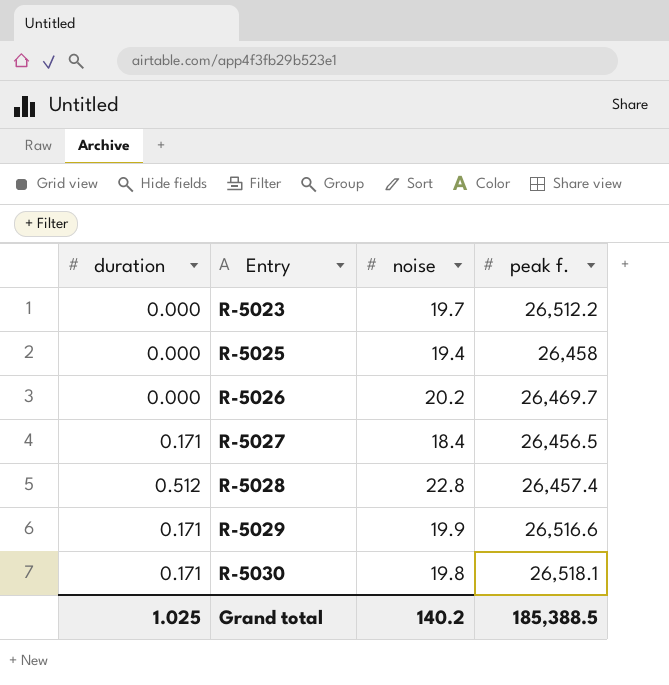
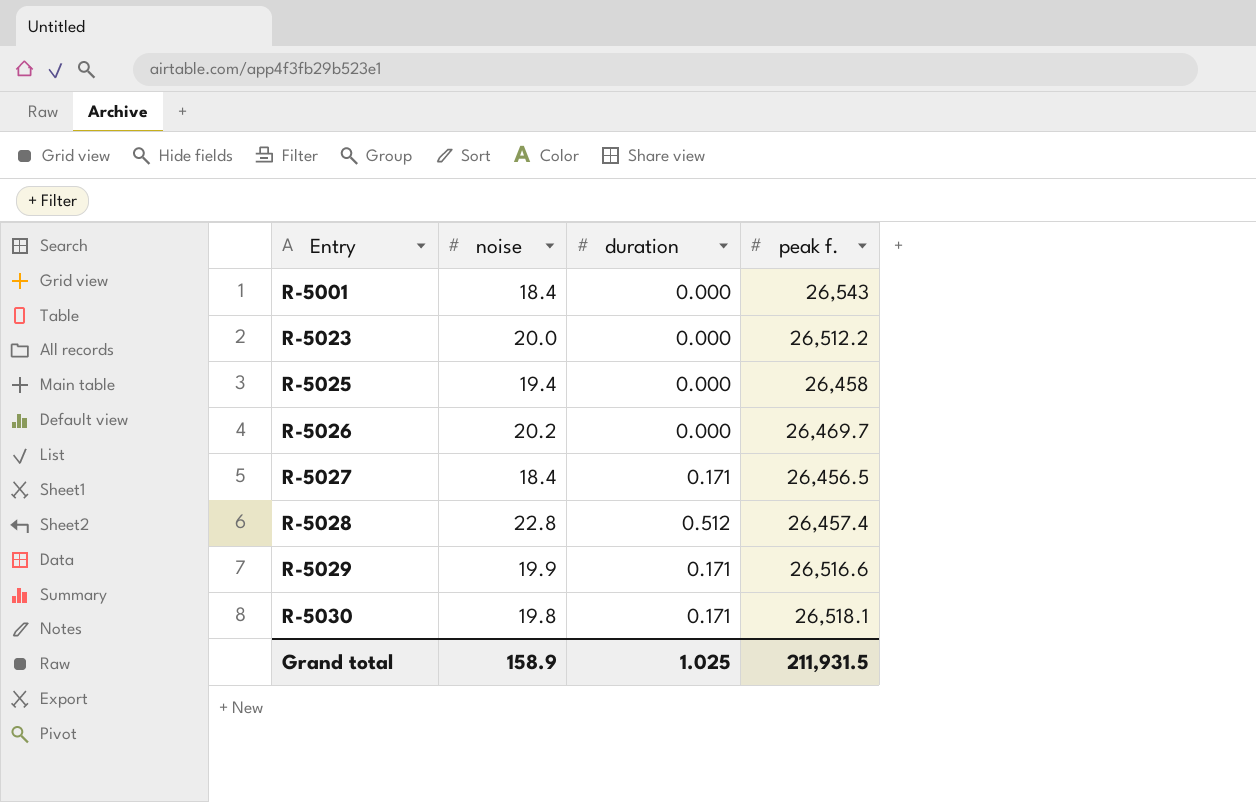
column duration | position: 1 -> 3
row R-5001: none -> 18.4 | 0.000 | 26,543
R-5023 | noise: 19.7 -> 20.0
Grand total | noise: 140.2 -> 158.9
Grand total | peak f.: 185,388.5 -> 211,931.5

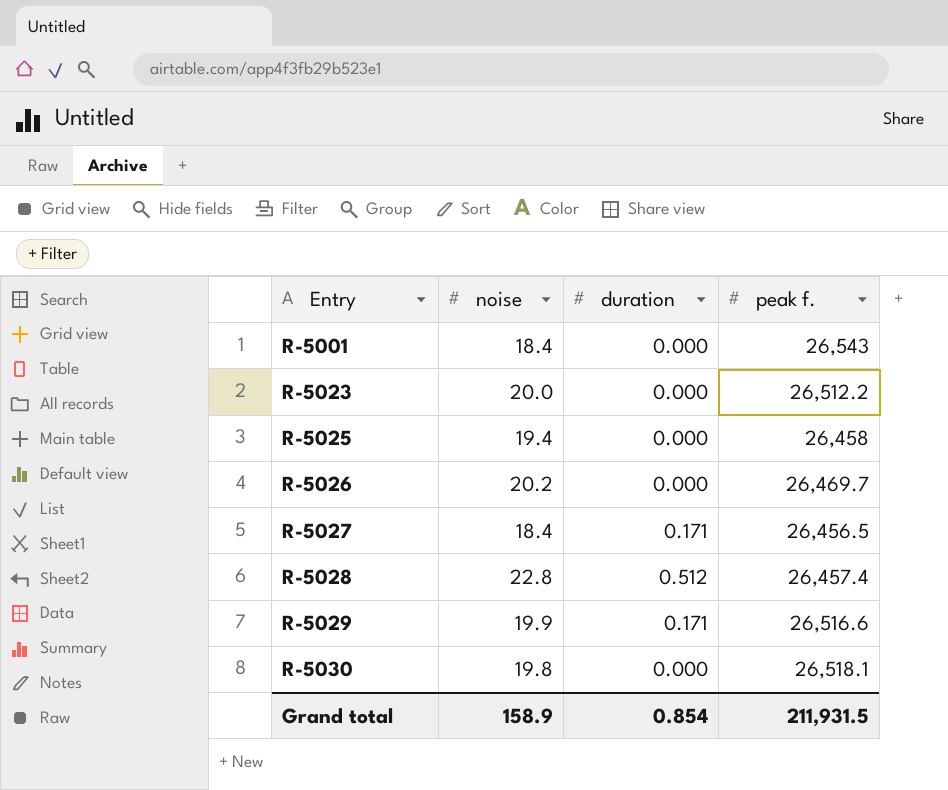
R-5030 | duration: 0.171 -> 0.000
Grand total | duration: 1.025 -> 0.854

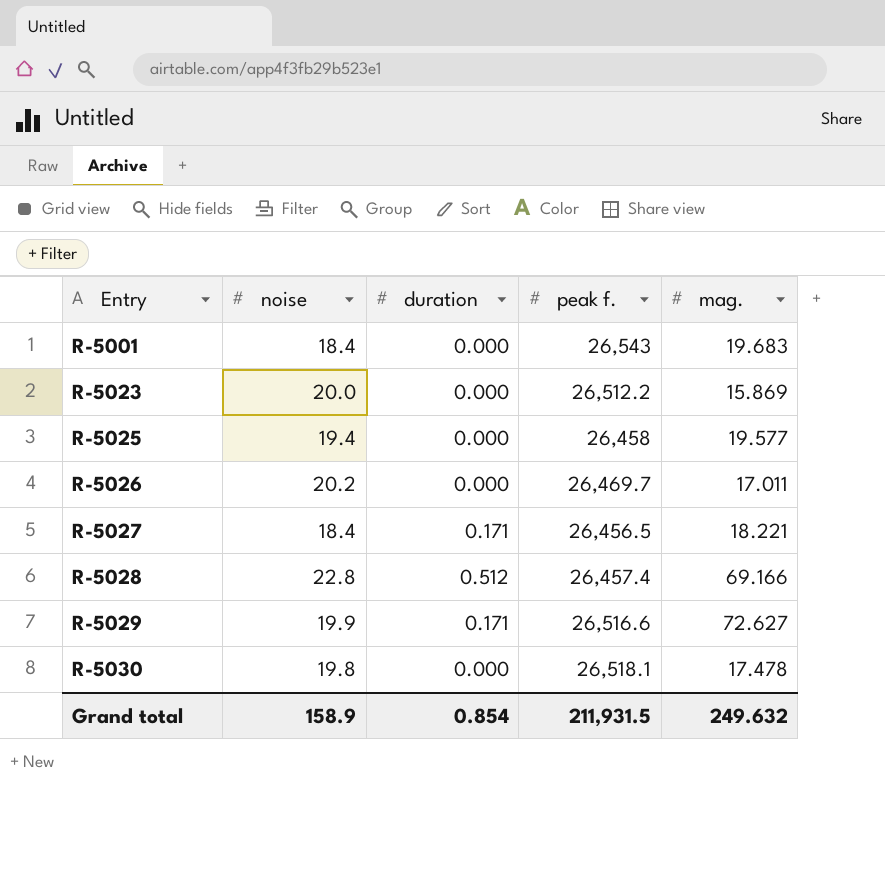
column mag. | position: none -> 5

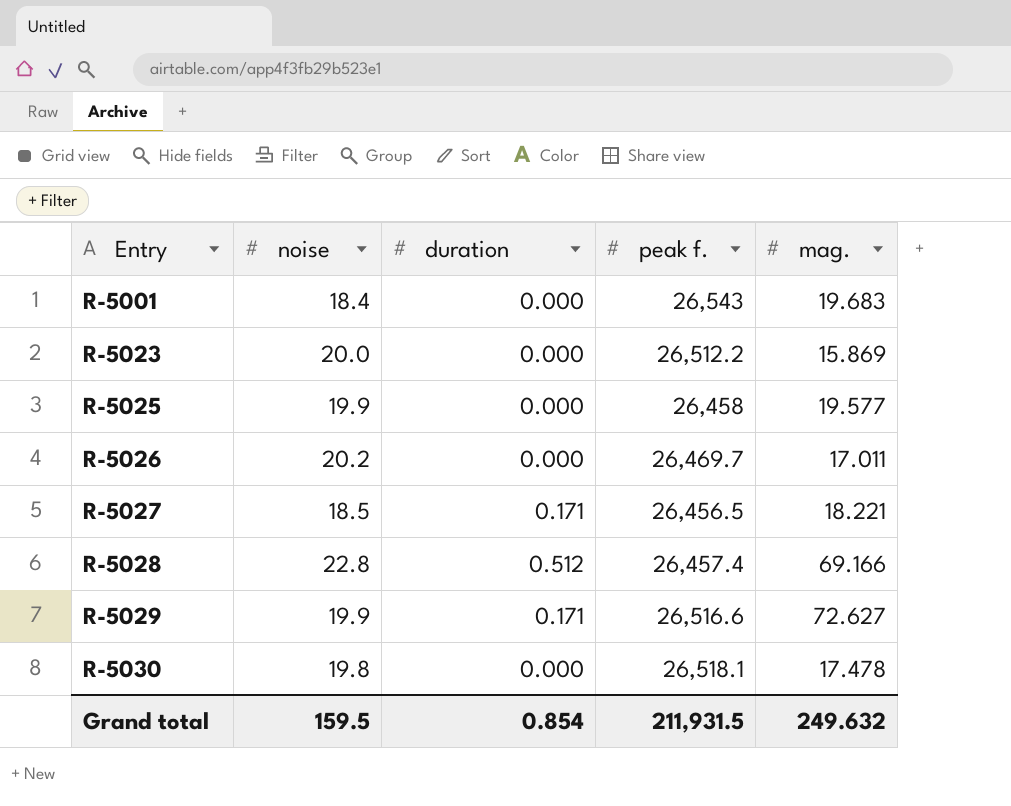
R-5025 | noise: 19.4 -> 19.9
R-5027 | noise: 18.4 -> 18.5
Grand total | noise: 158.9 -> 159.5

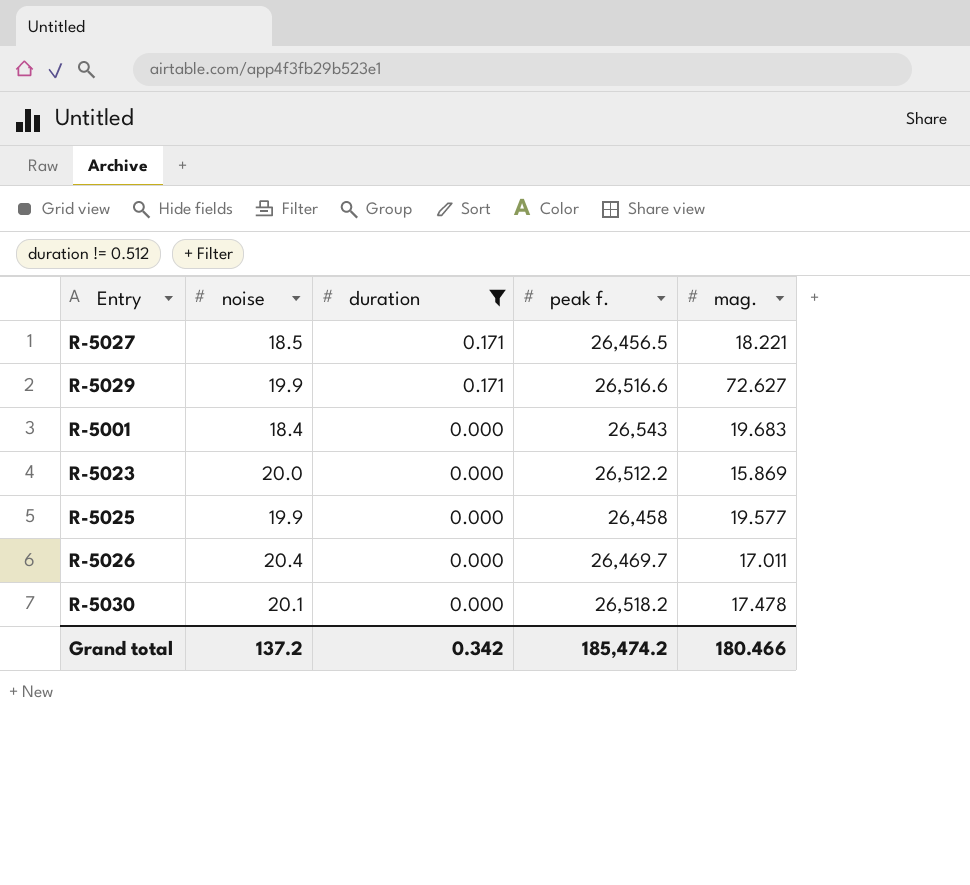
filter: none -> duration != 0.512
row order: Entry ascending -> duration descending
R-5026 | noise: 20.2 -> 20.4
R-5030 | noise: 19.8 -> 20.1
R-5030 | peak f.: 26,518.1 -> 26,518.2
Grand total | noise: 159.5 -> 137.2
Grand total | duration: 0.854 -> 0.342
Grand total | peak f.: 211,931.5 -> 185,474.2
Grand total | mag.: 249.632 -> 180.466

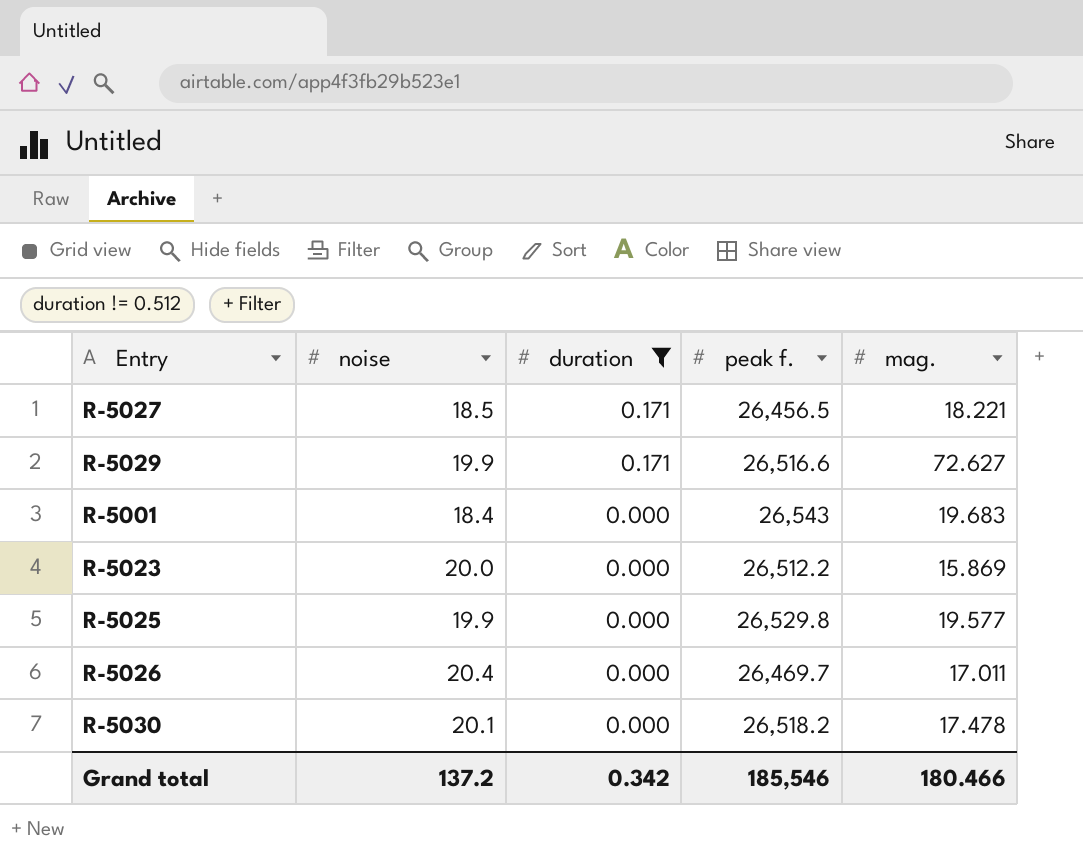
R-5025 | peak f.: 26,458 -> 26,529.8
Grand total | peak f.: 185,474.2 -> 185,546

